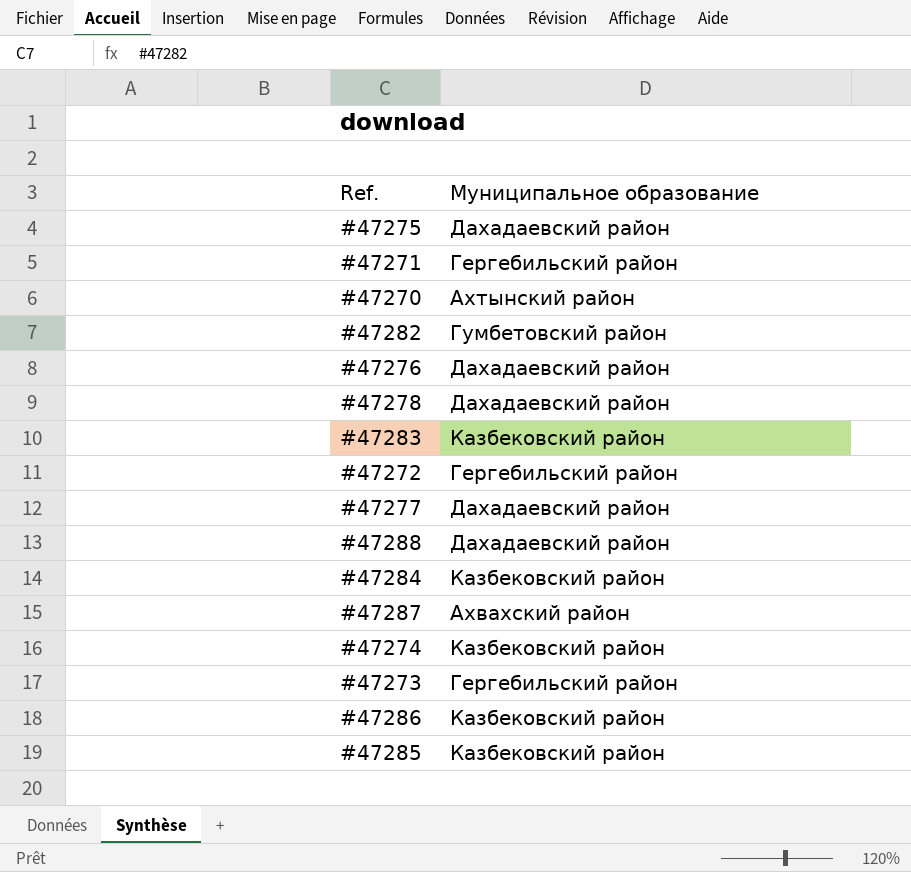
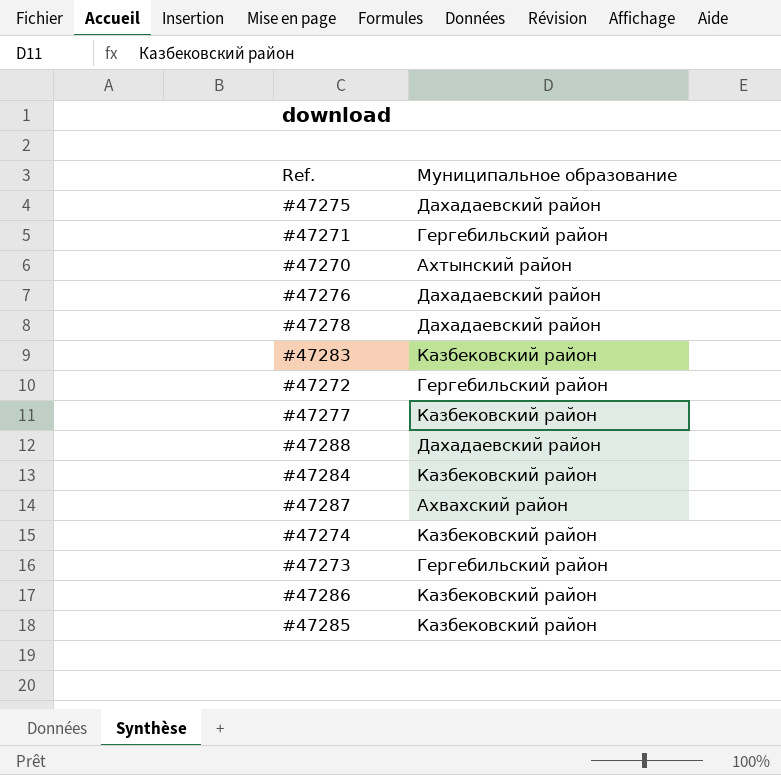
row #47282: Гумбетовский район -> none
#47277 | Муниципальное образование: Дахадаевский район -> Казбековский район

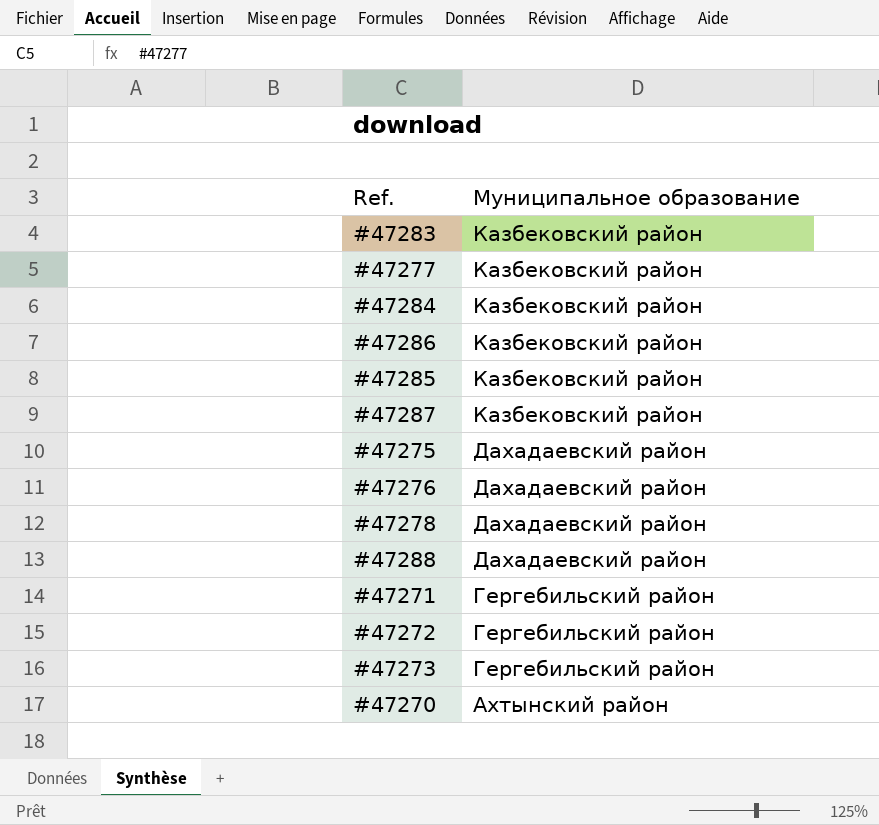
row order: none -> Муниципальное образование descending
row #47274: Казбековский район -> none
#47287 | Муниципальное образование: Ахвахский район -> Казбековский район

